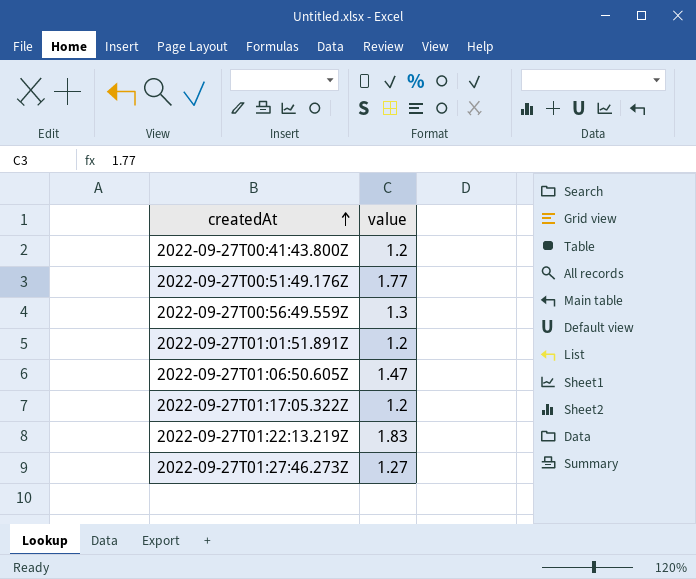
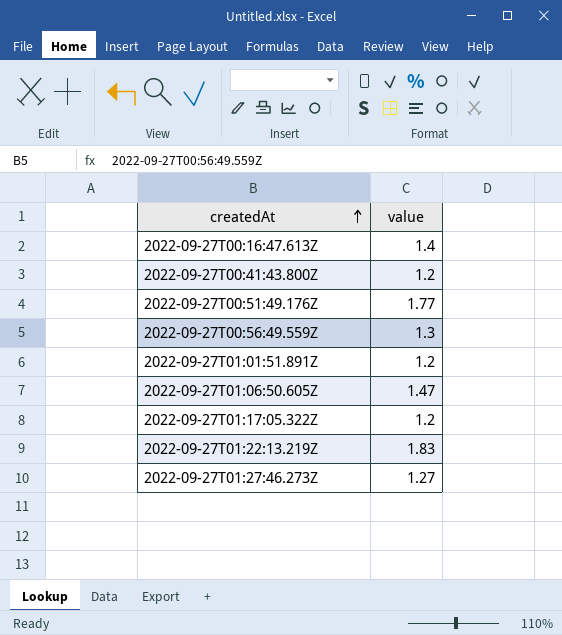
row 2022-09-27T00:16:47.613Z: none -> 1.4

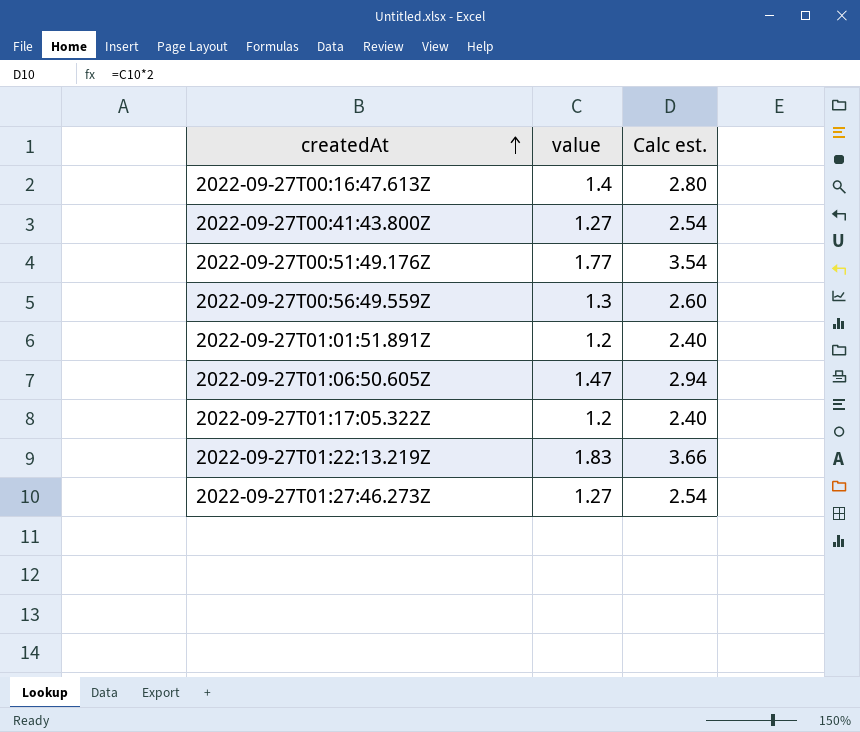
column Calc est. | formula: none -> [value] * 2
2022-09-27T00:41:43.800Z | value: 1.2 -> 1.27

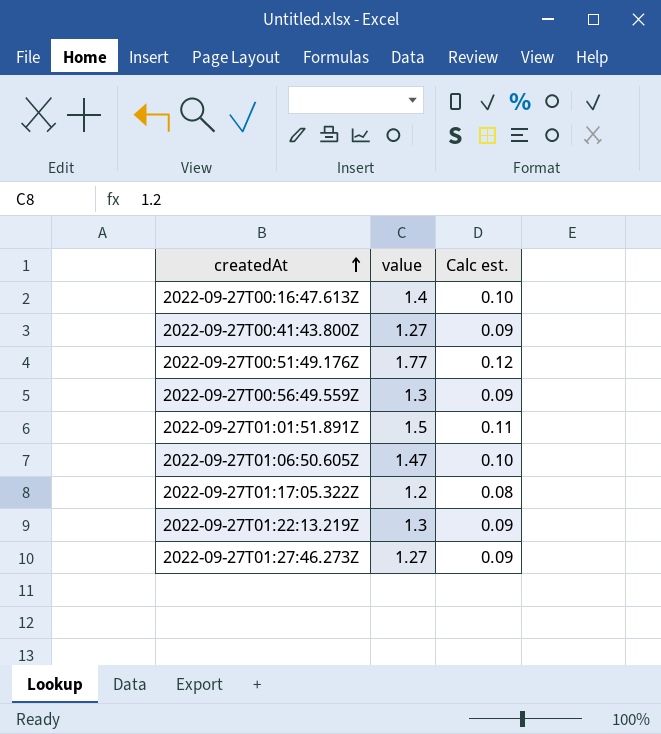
column Calc est. | formula: [value] * 2 -> [value] * 0.07
2022-09-27T01:01:51.891Z | value: 1.2 -> 1.5
2022-09-27T01:22:13.219Z | value: 1.83 -> 1.3

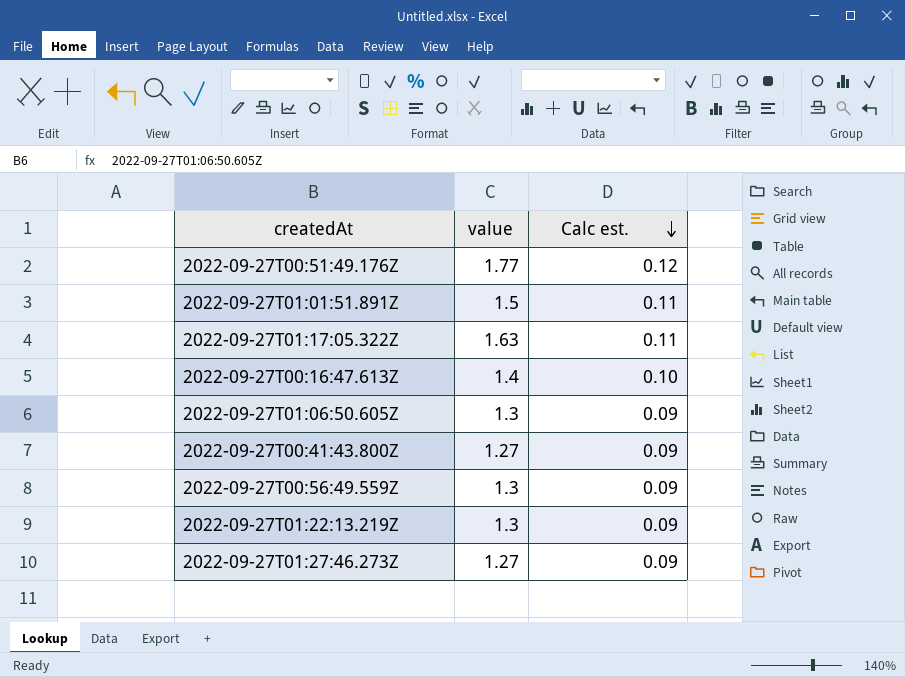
row order: createdAt ascending -> Calc est. descending
2022-09-27T01:17:05.322Z | value: 1.2 -> 1.63
2022-09-27T01:17:05.322Z | Calc est.: 0.08 -> 0.11
2022-09-27T01:06:50.605Z | value: 1.47 -> 1.3
2022-09-27T01:06:50.605Z | Calc est.: 0.10 -> 0.09

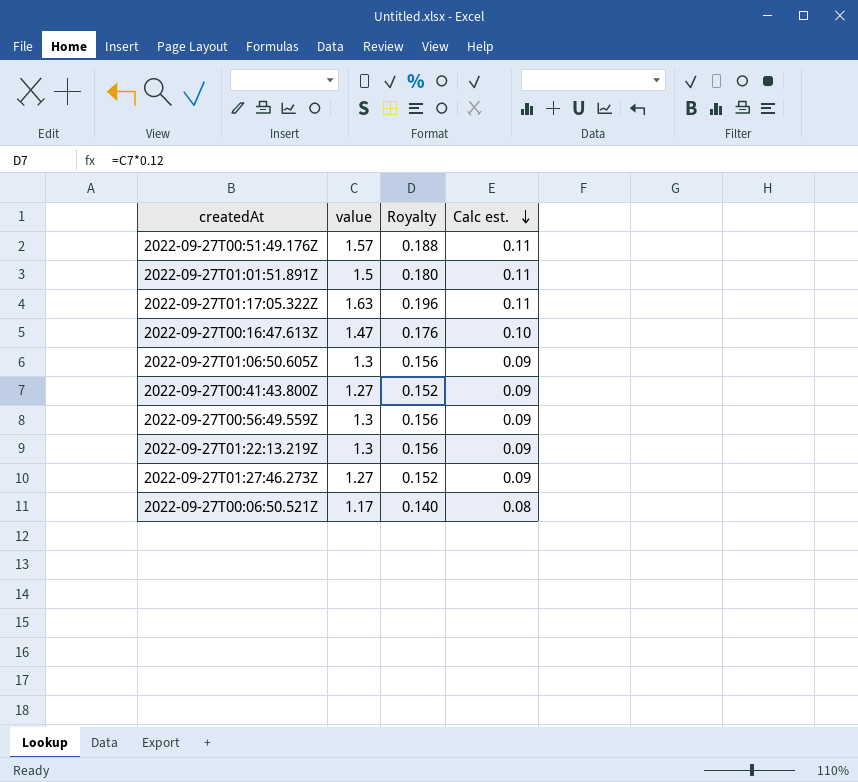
column Royalty | formula: none -> [value] * 0.12
2022-09-27T00:51:49.176Z | value: 1.77 -> 1.57
2022-09-27T00:51:49.176Z | Calc est.: 0.12 -> 0.11
2022-09-27T00:16:47.613Z | value: 1.4 -> 1.47
row 2022-09-27T00:06:50.521Z: none -> 1.17 | 0.140 | 0.08

